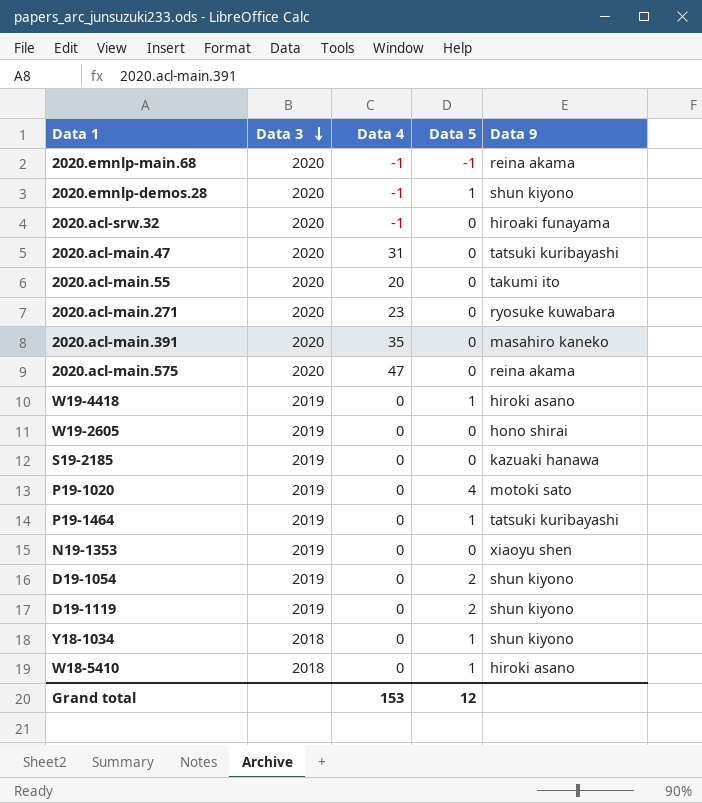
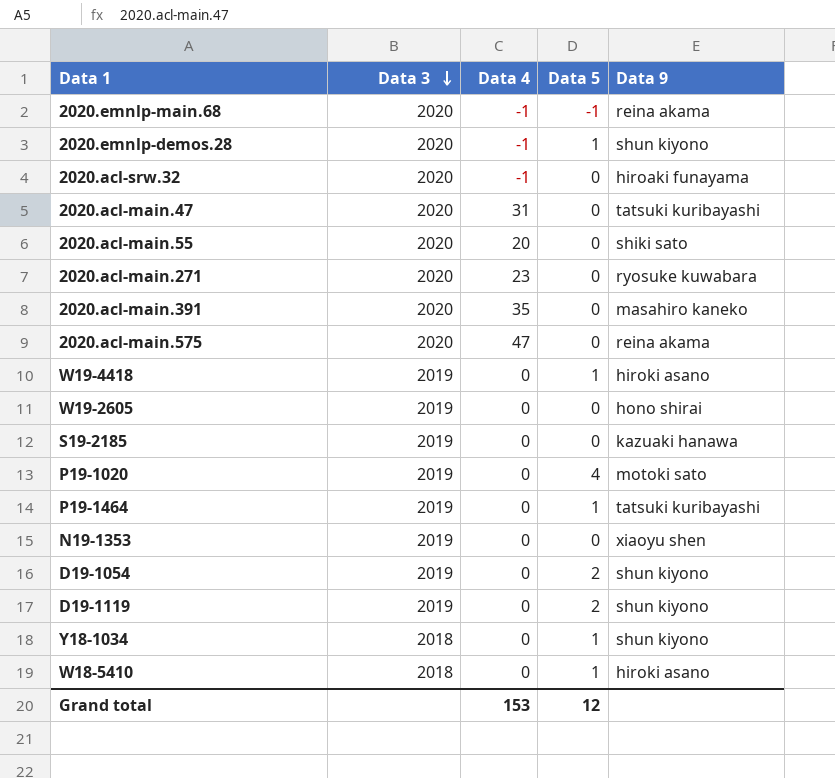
2020.acl-main.55 | Data 9: takumi ito -> shiki sato

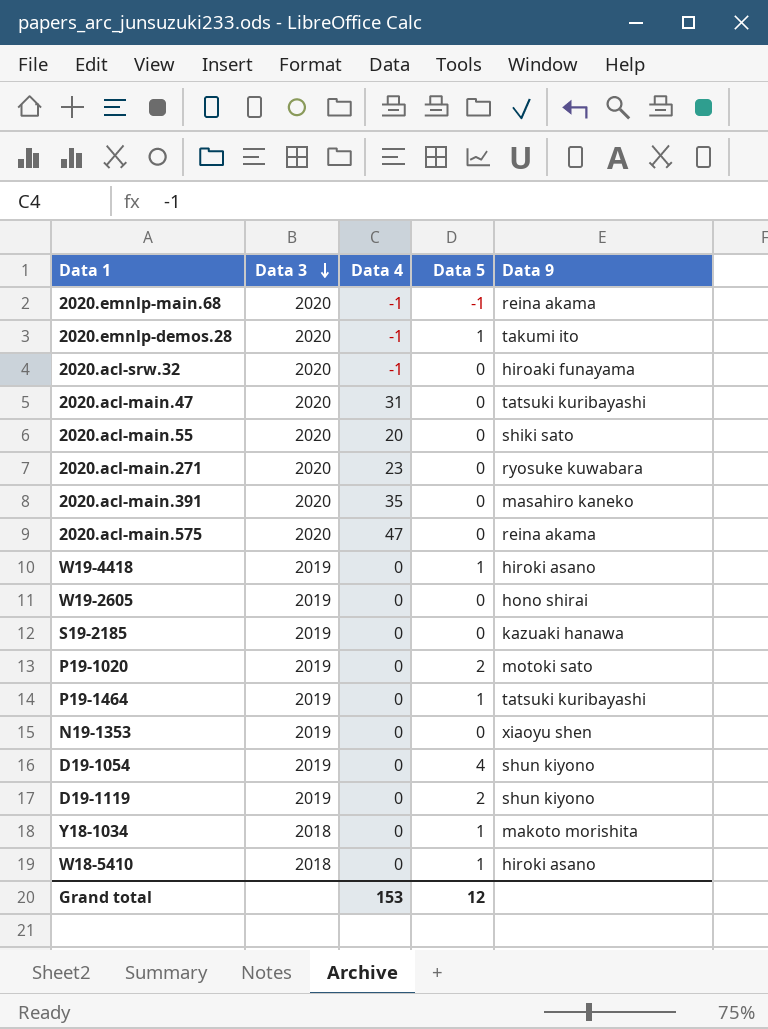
2020.emnlp-demos.28 | Data 9: shun kiyono -> takumi ito
P19-1020 | Data 5: 4 -> 2
D19-1054 | Data 5: 2 -> 4
Y18-1034 | Data 9: shun kiyono -> makoto morishita

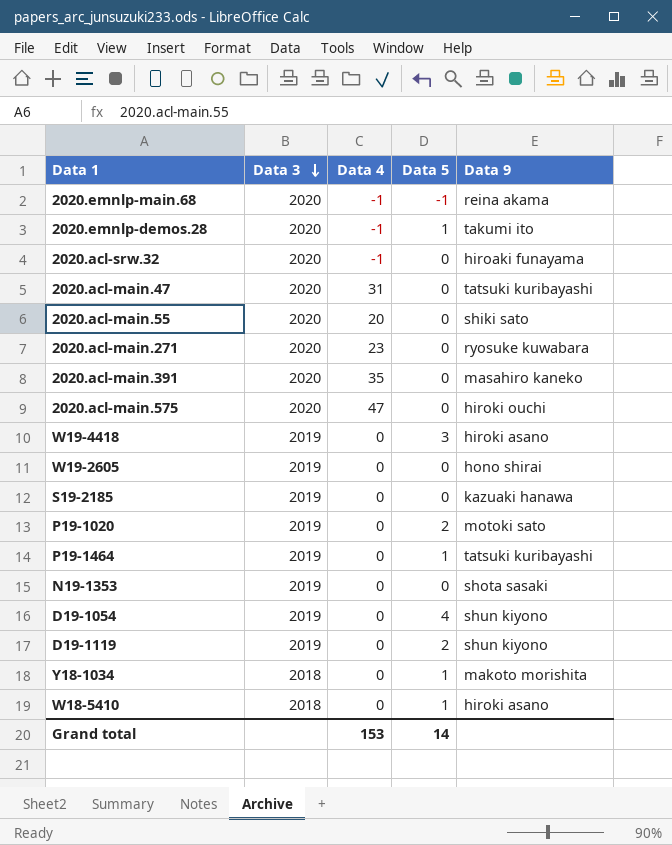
2020.acl-main.575 | Data 9: reina akama -> hiroki ouchi
W19-4418 | Data 5: 1 -> 3
N19-1353 | Data 9: xiaoyu shen -> shota sasaki
Grand total | Data 5: 12 -> 14

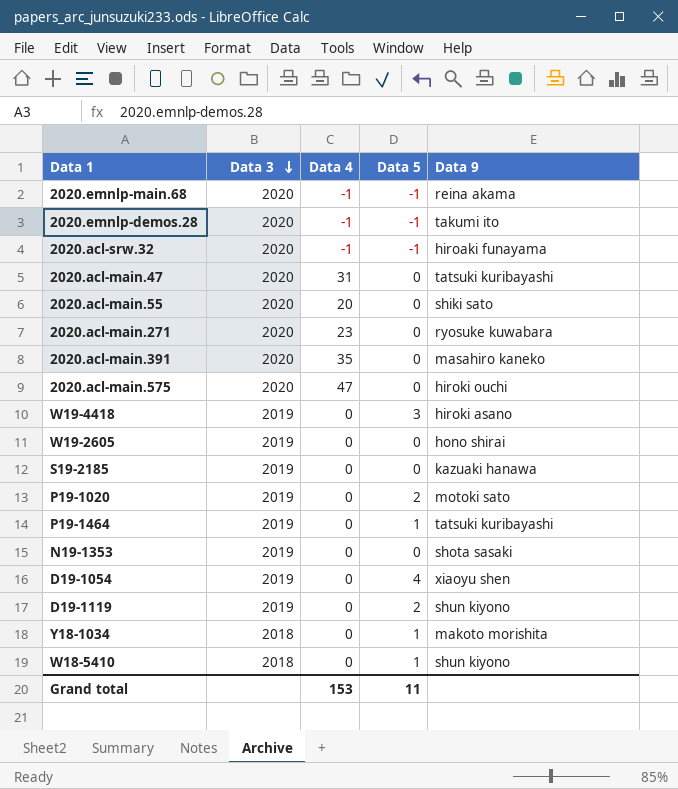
2020.emnlp-demos.28 | Data 5: 1 -> -1
2020.acl-srw.32 | Data 5: 0 -> -1
D19-1054 | Data 9: shun kiyono -> xiaoyu shen
W18-5410 | Data 9: hiroki asano -> shun kiyono
Grand total | Data 5: 14 -> 11

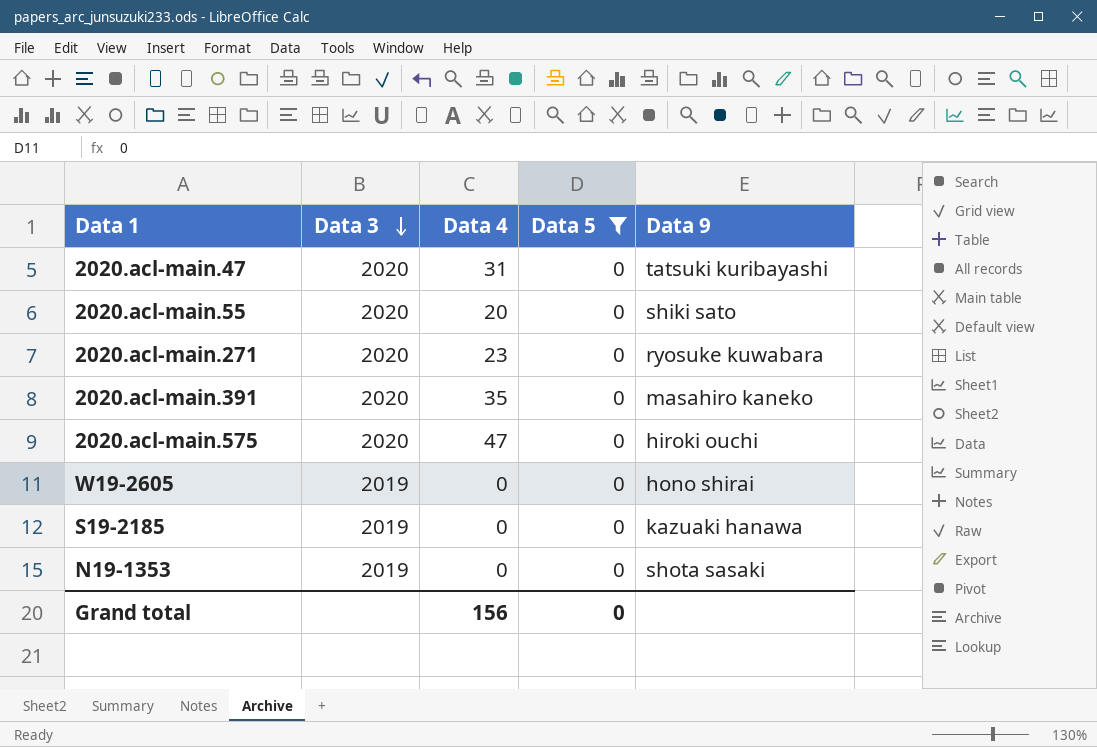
filter: none -> Data 5 = 0
Grand total | Data 4: 153 -> 156
Grand total | Data 5: 11 -> 0

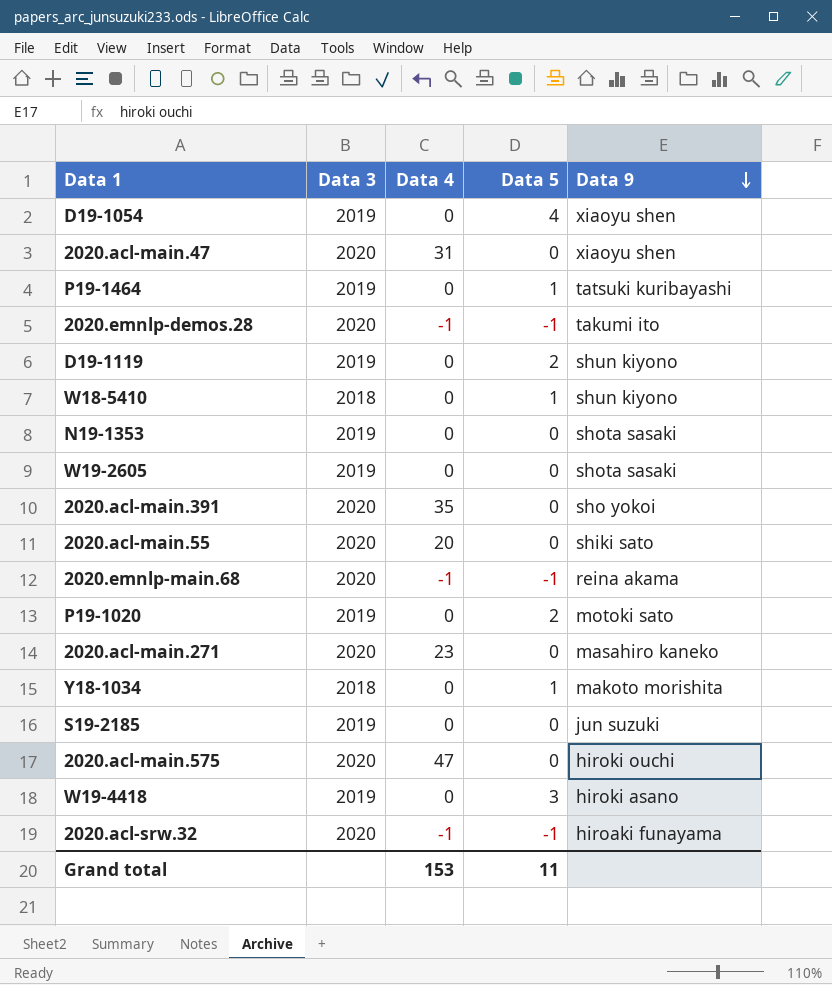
filter: Data 5 = 0 -> none
row order: Data 3 descending -> Data 9 descending
2020.acl-main.47 | Data 9: tatsuki kuribayashi -> xiaoyu shen
W19-2605 | Data 9: hono shirai -> shota sasaki
2020.acl-main.391 | Data 9: masahiro kaneko -> sho yokoi
2020.acl-main.271 | Data 9: ryosuke kuwabara -> masahiro kaneko
S19-2185 | Data 9: kazuaki hanawa -> jun suzuki
Grand total | Data 4: 156 -> 153
Grand total | Data 5: 0 -> 11

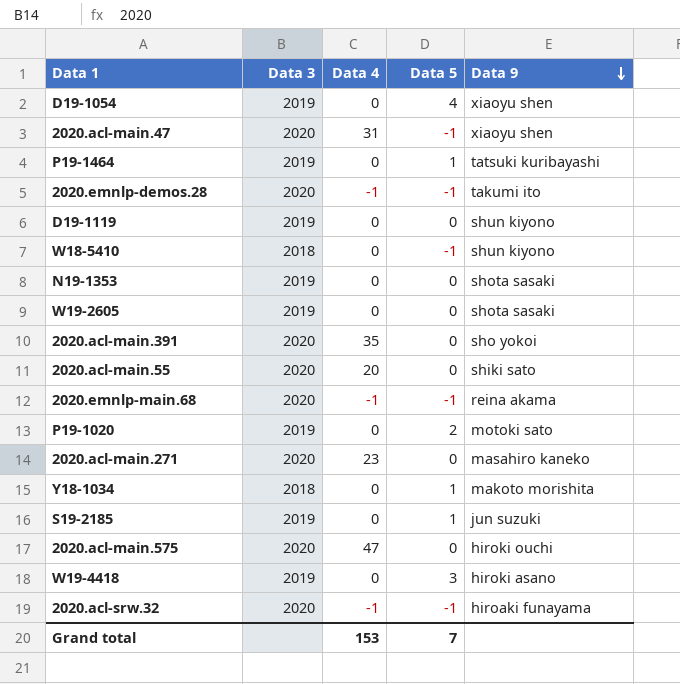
2020.acl-main.47 | Data 5: 0 -> -1
D19-1119 | Data 5: 2 -> 0
W18-5410 | Data 5: 1 -> -1
S19-2185 | Data 5: 0 -> 1
Grand total | Data 5: 11 -> 7

